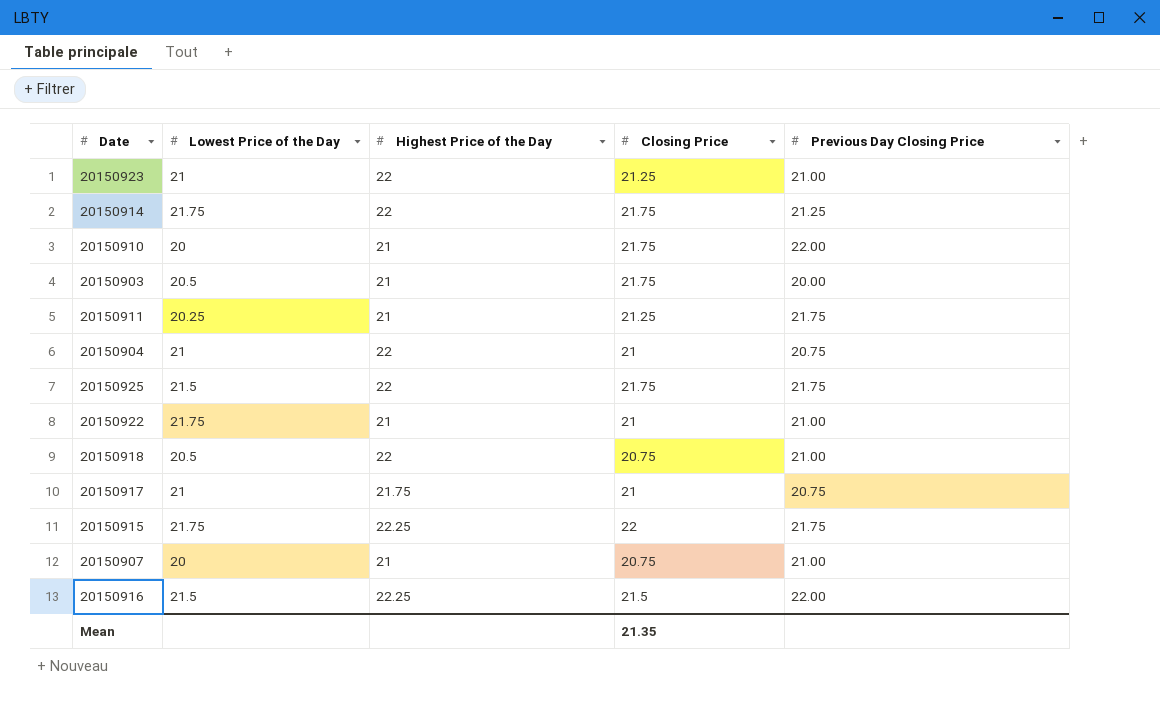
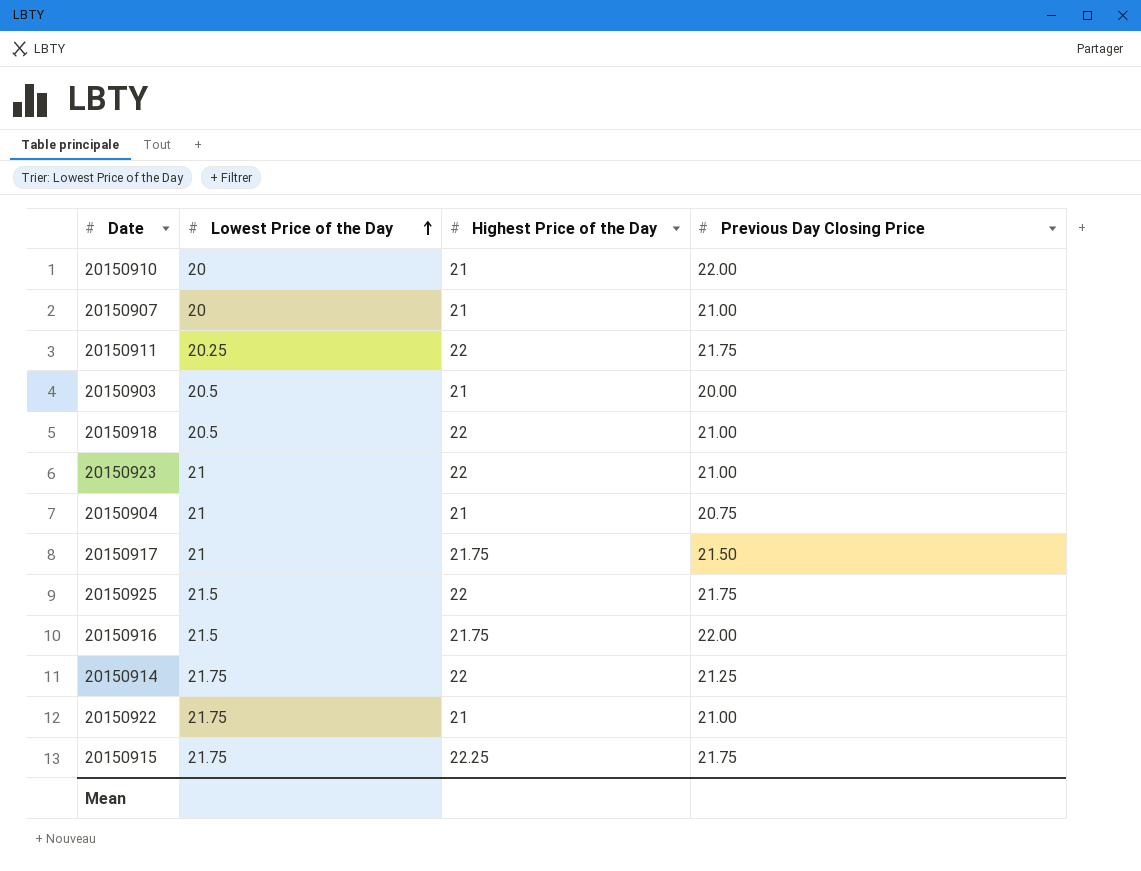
row order: none -> Lowest Price of the Day ascending
column Closing Price | position: 4 -> none
20150911 | Highest Price of the Day: 21 -> 22
20150904 | Highest Price of the Day: 22 -> 21
20150917 | Previous Day Closing Price: 20.75 -> 21.50
20150916 | Highest Price of the Day: 22.25 -> 21.75

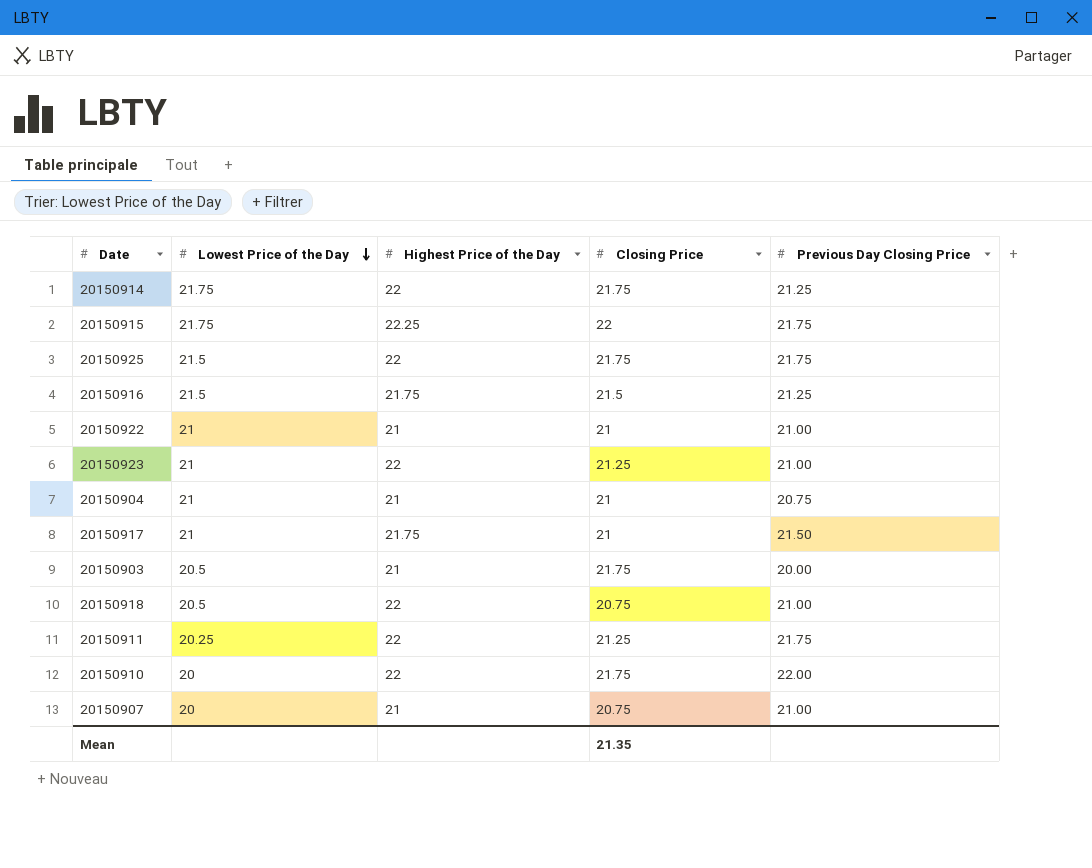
row order: Lowest Price of the Day ascending -> Lowest Price of the Day descending
column Closing Price | position: none -> 4
20150916 | Previous Day Closing Price: 22.00 -> 21.25
20150922 | Lowest Price of the Day: 21.75 -> 21
20150910 | Highest Price of the Day: 21 -> 22

